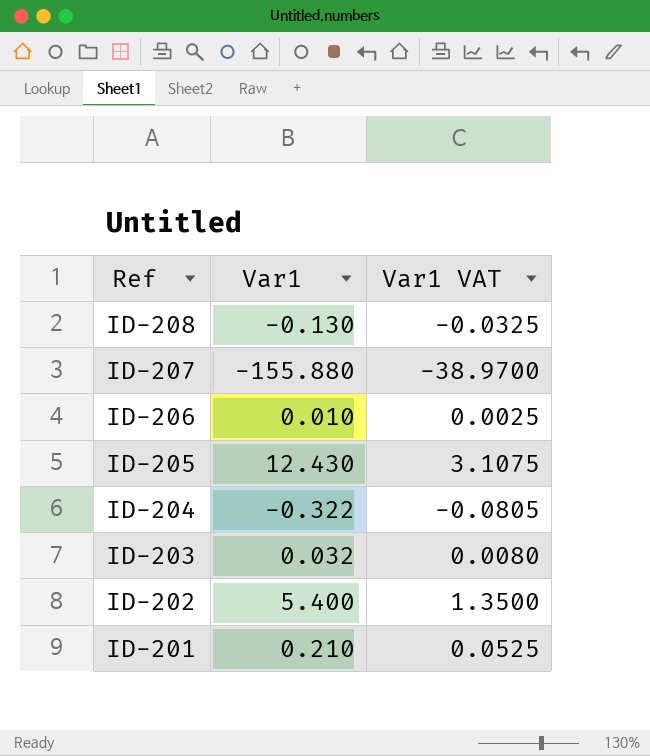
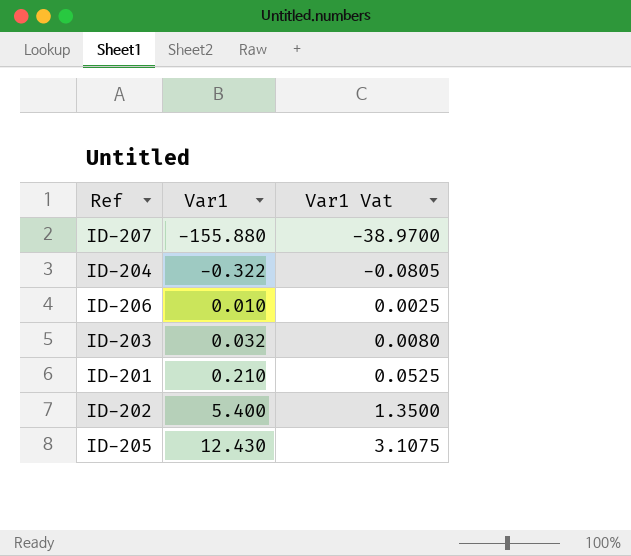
row order: Ref descending -> Var1 ascending
column name: Var1 VAT -> Var1 Vat
row ID-208: -0.130 | -0.0325 -> none

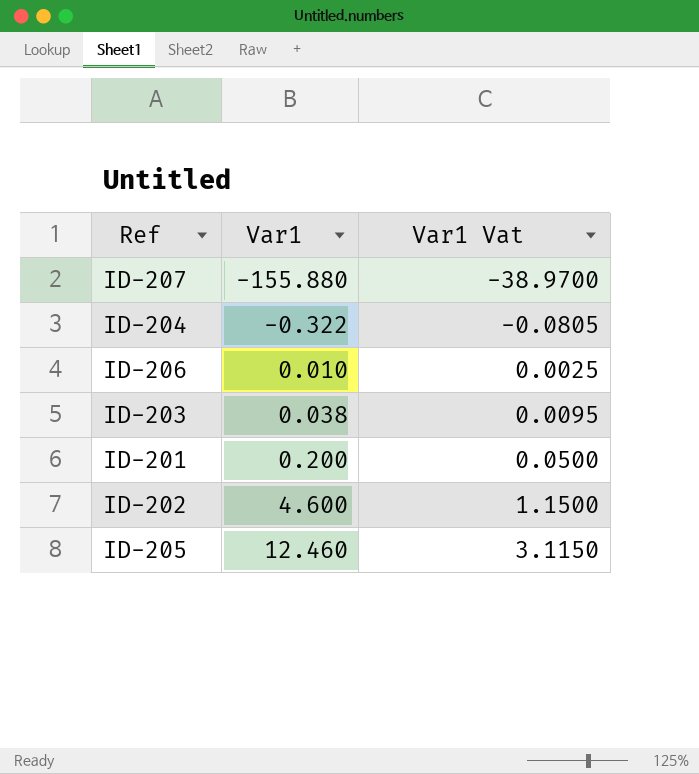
ID-203 | Var1: 0.032 -> 0.038
ID-203 | Var1 Vat: 0.0080 -> 0.0095
ID-201 | Var1: 0.210 -> 0.200
ID-201 | Var1 Vat: 0.0525 -> 0.0500
ID-202 | Var1: 5.400 -> 4.600
ID-202 | Var1 Vat: 1.3500 -> 1.1500
ID-205 | Var1: 12.430 -> 12.460
ID-205 | Var1 Vat: 3.1075 -> 3.1150

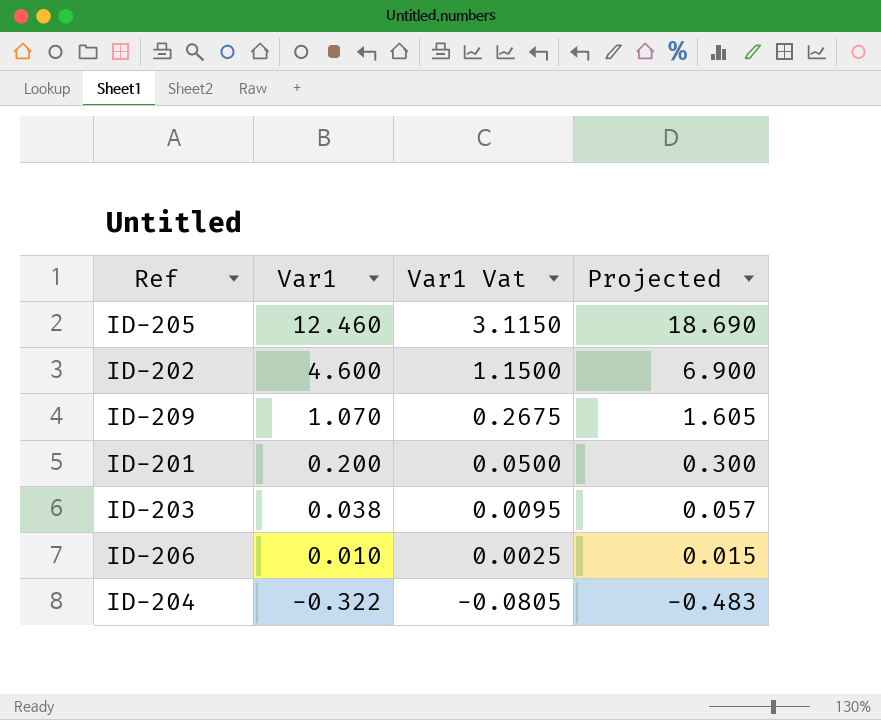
row order: Var1 ascending -> Var1 descending
column Projected | formula: none -> [Var1] * 1.5
row ID-207: -155.880 | -38.9700 -> none
row ID-209: none -> 1.070 | 0.2675 | 1.605

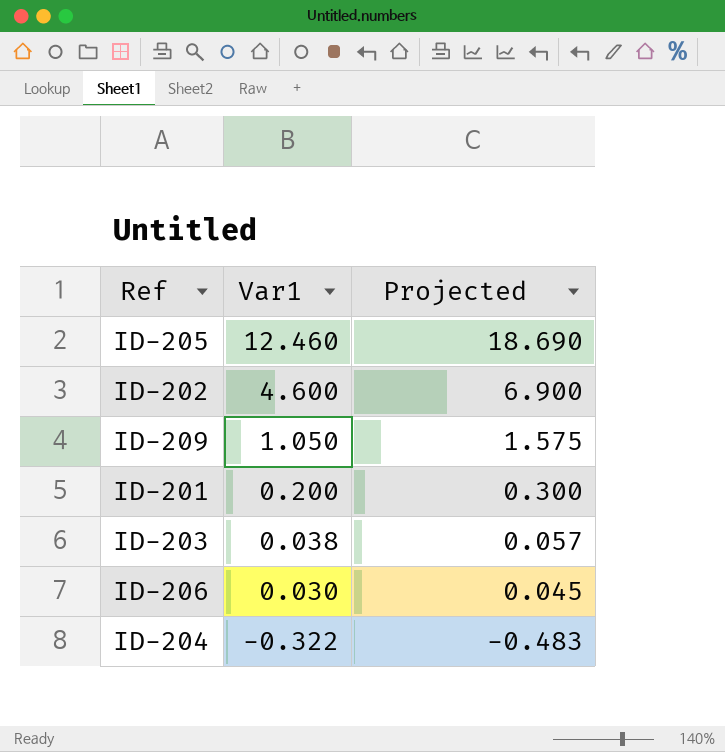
column Var1 Vat | formula: [Var1] * 0.25 -> none
ID-209 | Var1: 1.070 -> 1.050
ID-209 | Projected: 1.605 -> 1.575
ID-206 | Var1: 0.010 -> 0.030
ID-206 | Projected: 0.015 -> 0.045

